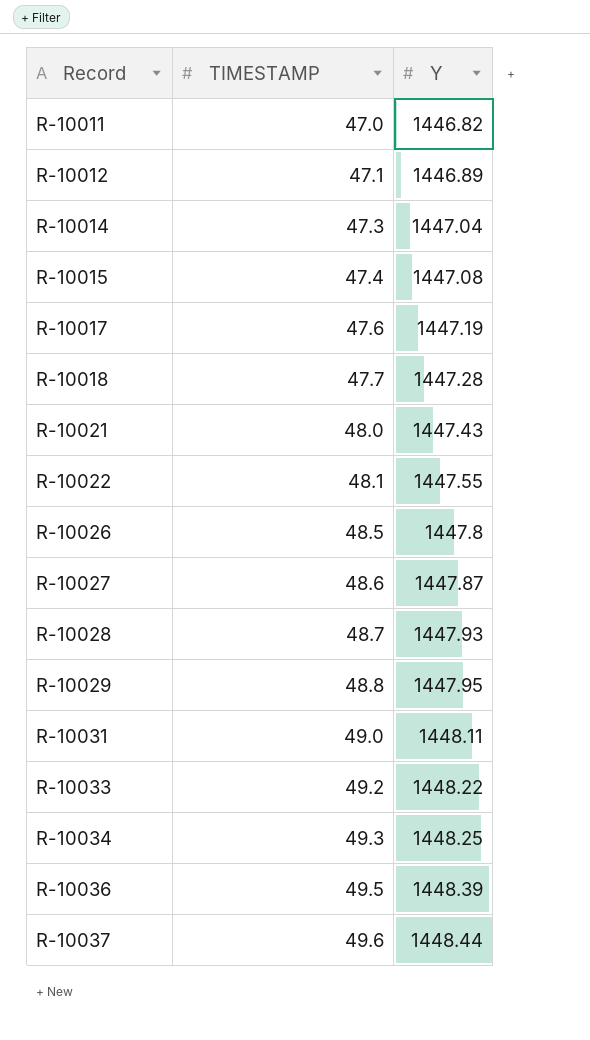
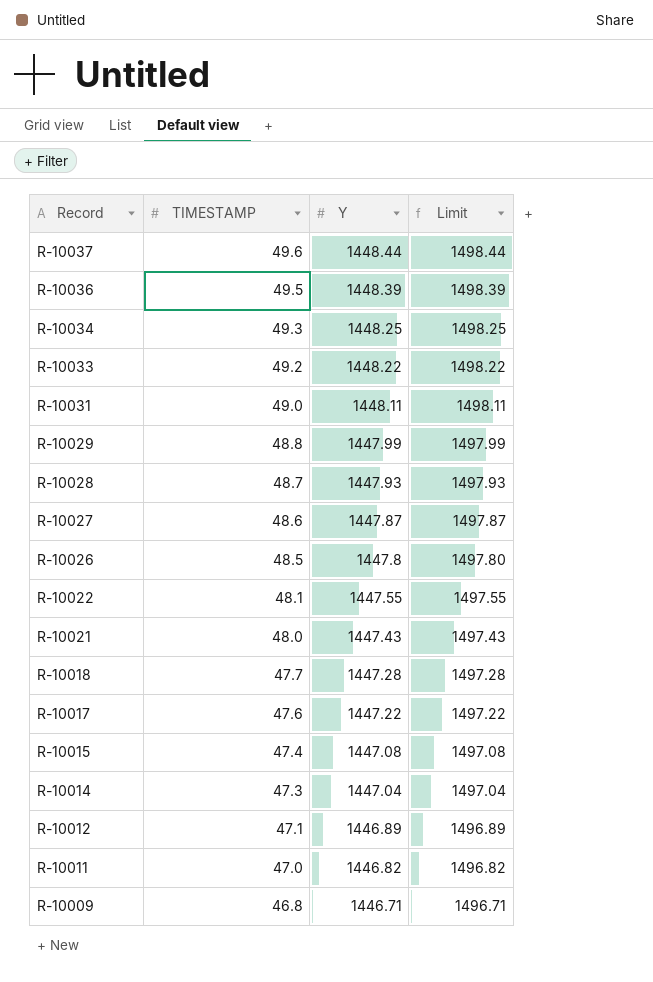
row order: Record ascending -> Record descending
column Limit | formula: none -> [Y] + 50
R-10029 | Y: 1447.95 -> 1447.99
R-10017 | Y: 1447.19 -> 1447.22
row R-10009: none -> 46.8 | 1446.71 | 1496.71

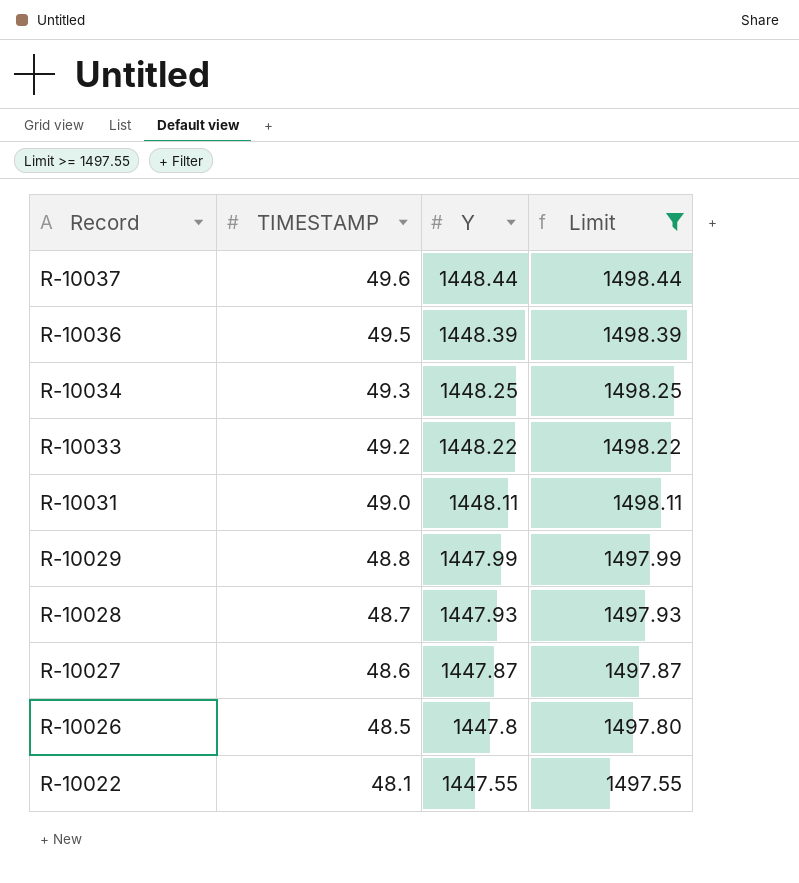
filter: none -> Limit >= 1497.55

